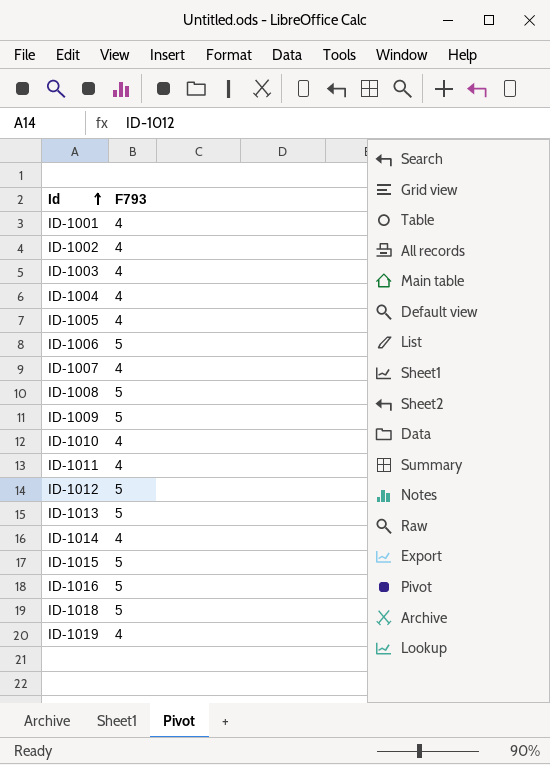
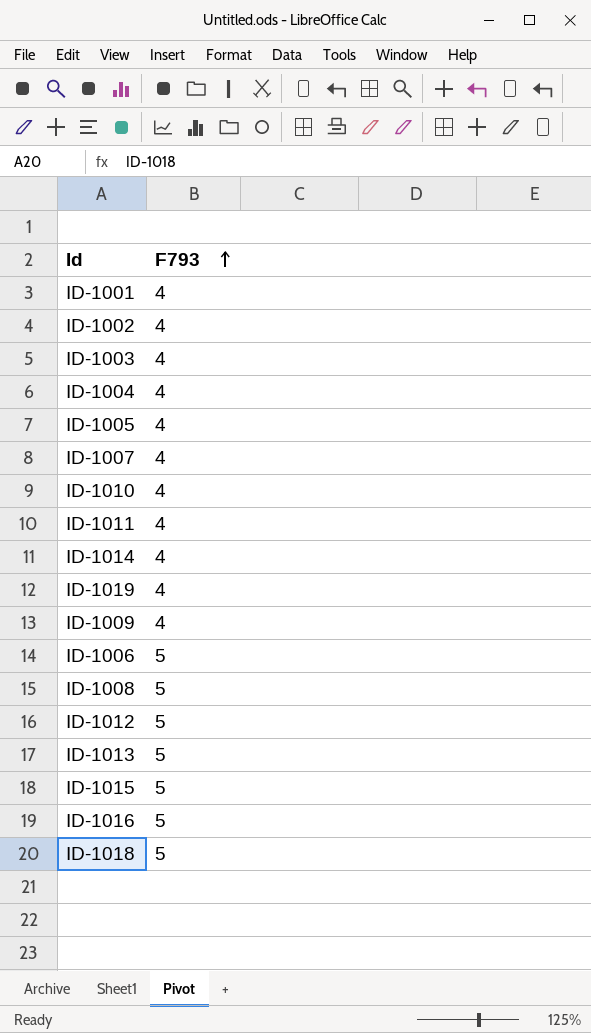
row order: Id ascending -> F793 ascending
ID-1009 | F793: 5 -> 4

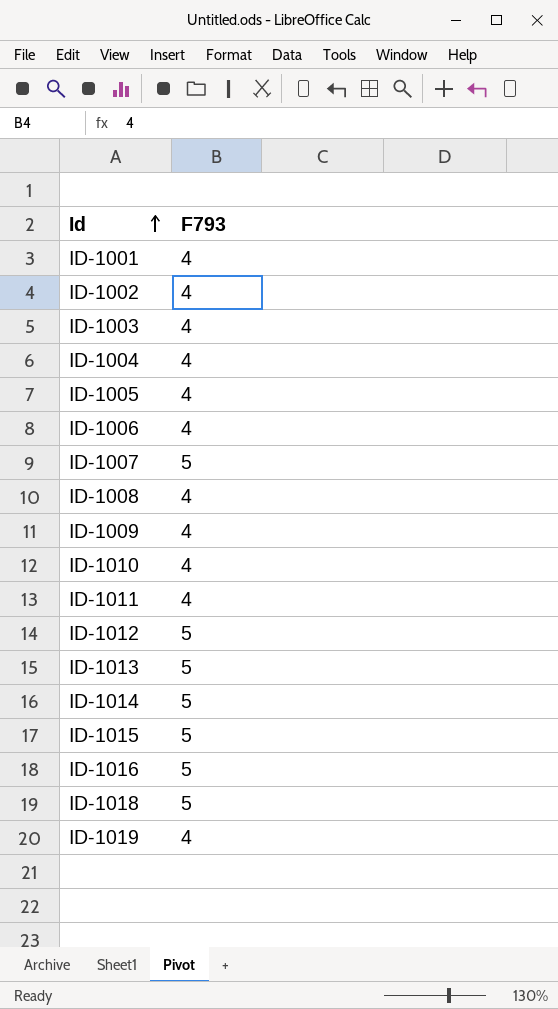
row order: F793 ascending -> Id ascending
ID-1006 | F793: 5 -> 4
ID-1007 | F793: 4 -> 5
ID-1008 | F793: 5 -> 4
ID-1014 | F793: 4 -> 5

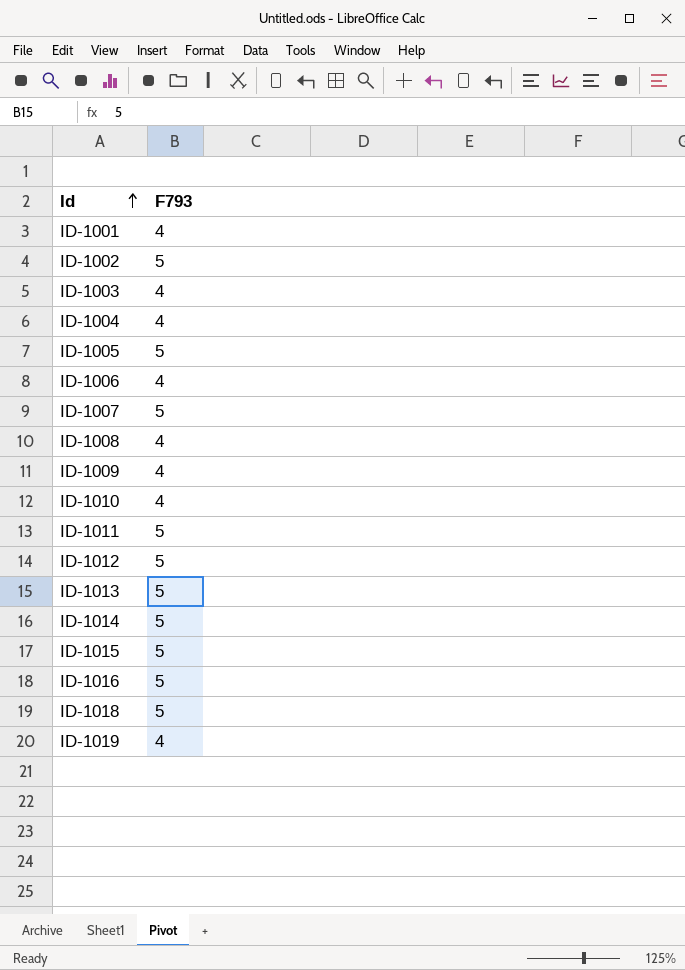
ID-1002 | F793: 4 -> 5
ID-1005 | F793: 4 -> 5
ID-1011 | F793: 4 -> 5

